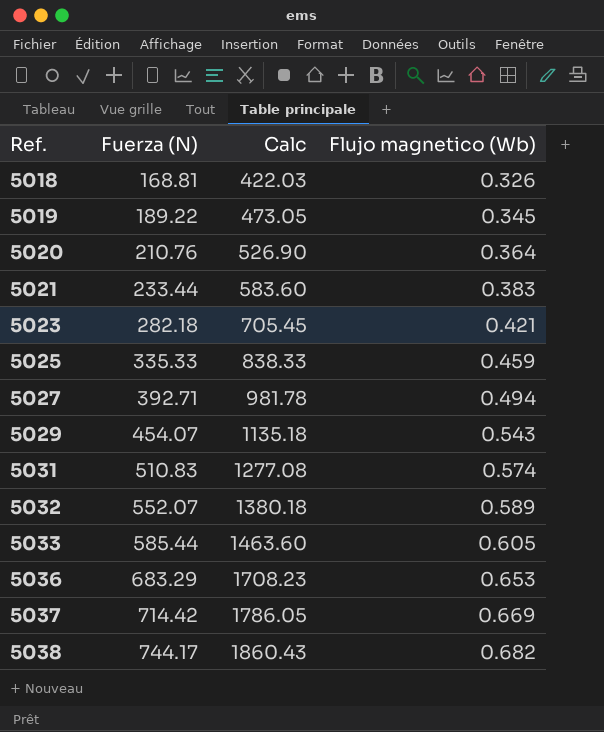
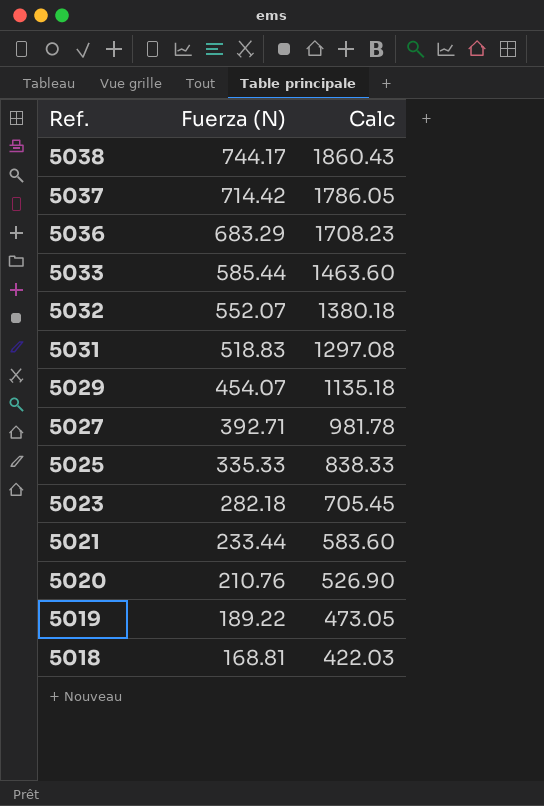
row order: Ref. ascending -> Ref. descending
column Flujo magnetico (Wb) | position: 4 -> none
5031 | Fuerza (N): 510.83 -> 518.83
5031 | Calc: 1277.08 -> 1297.08

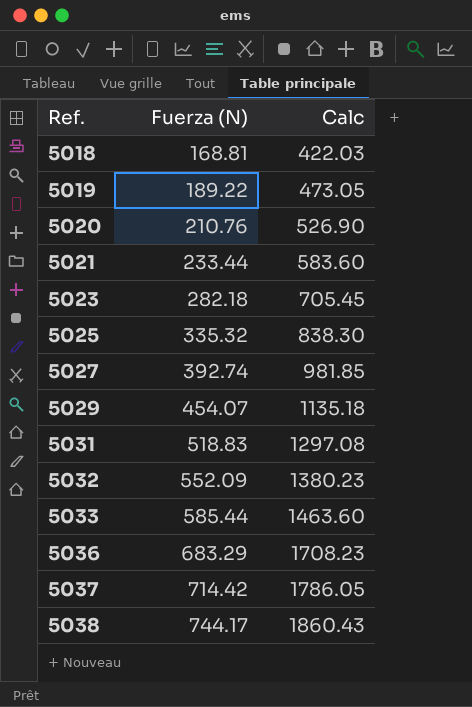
row order: Ref. descending -> Ref. ascending
5025 | Fuerza (N): 335.33 -> 335.32
5025 | Calc: 838.33 -> 838.30
5027 | Fuerza (N): 392.71 -> 392.74
5027 | Calc: 981.78 -> 981.85
5032 | Fuerza (N): 552.07 -> 552.09
5032 | Calc: 1380.18 -> 1380.23

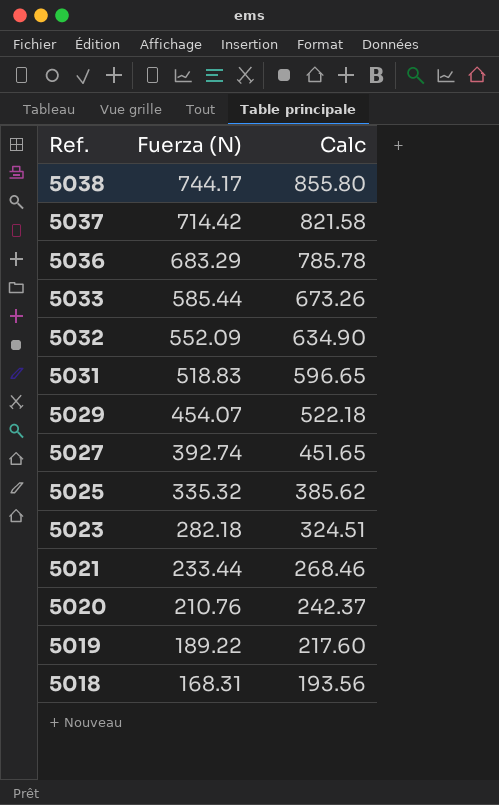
row order: Ref. ascending -> Ref. descending
column Calc | formula: [Fuerza (N)] * 2.5 -> [Fuerza (N)] * 1.15
5018 | Fuerza (N): 168.81 -> 168.31

